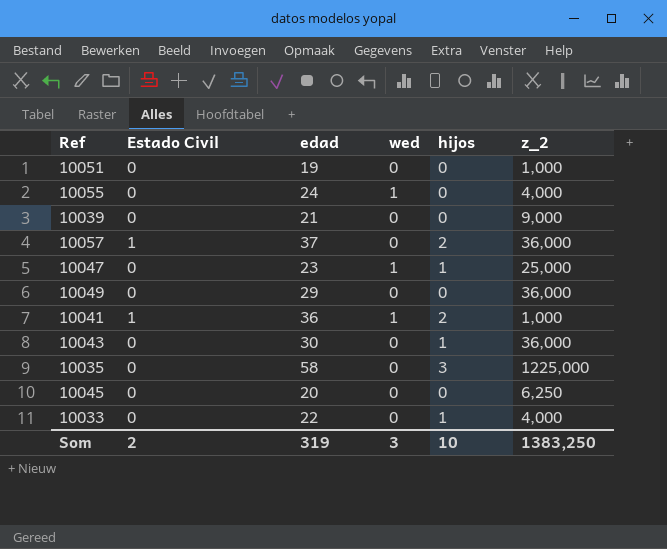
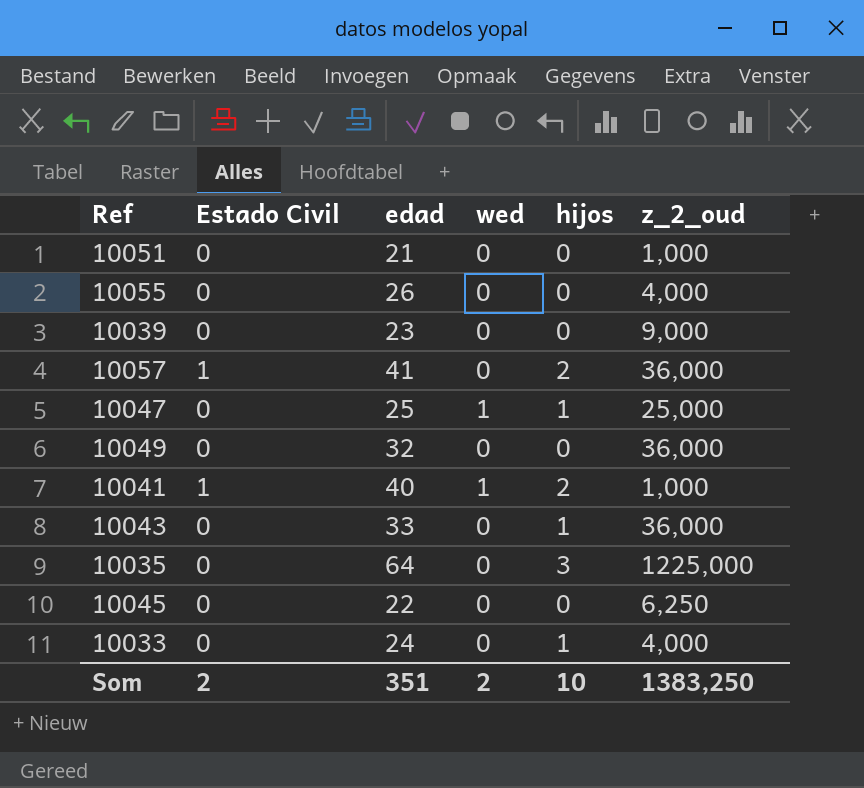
column name: z_2 -> z_2_oud
10051 | edad: 19 -> 21
10055 | edad: 24 -> 26
10055 | wed: 1 -> 0
10039 | edad: 21 -> 23
10057 | edad: 37 -> 41
10047 | edad: 23 -> 25
10049 | edad: 29 -> 32
10041 | edad: 36 -> 40
10043 | edad: 30 -> 33
10035 | edad: 58 -> 64
10045 | edad: 20 -> 22
10033 | edad: 22 -> 24
Som | edad: 319 -> 351
Som | wed: 3 -> 2

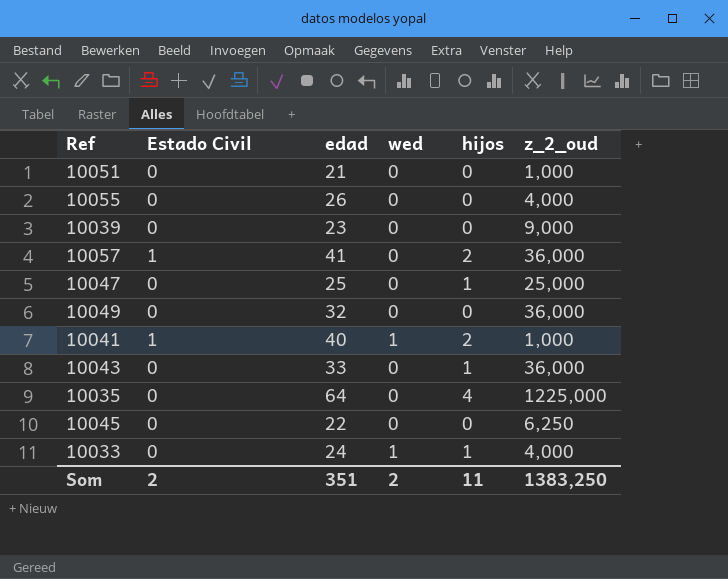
10047 | wed: 1 -> 0
10035 | hijos: 3 -> 4
10033 | wed: 0 -> 1
Som | hijos: 10 -> 11

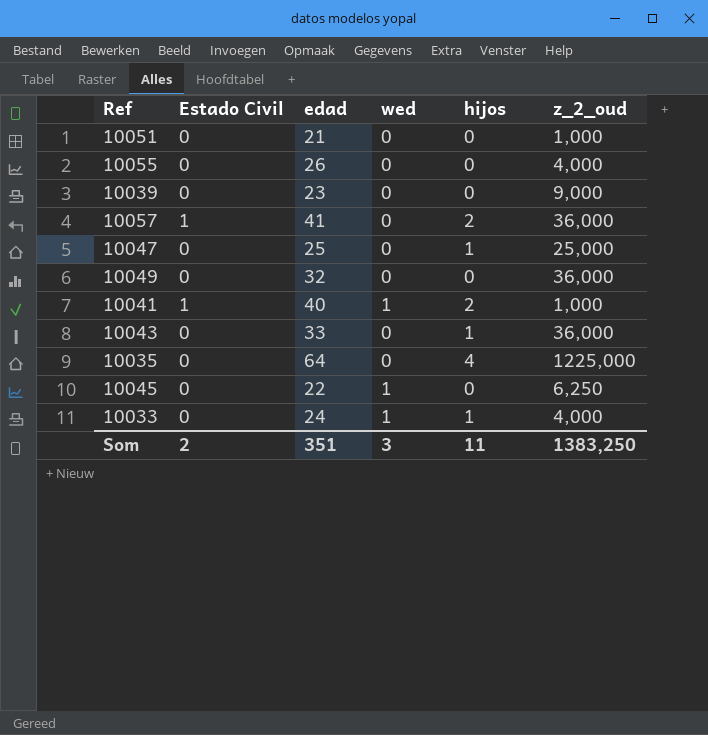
10045 | wed: 0 -> 1
Som | wed: 2 -> 3

